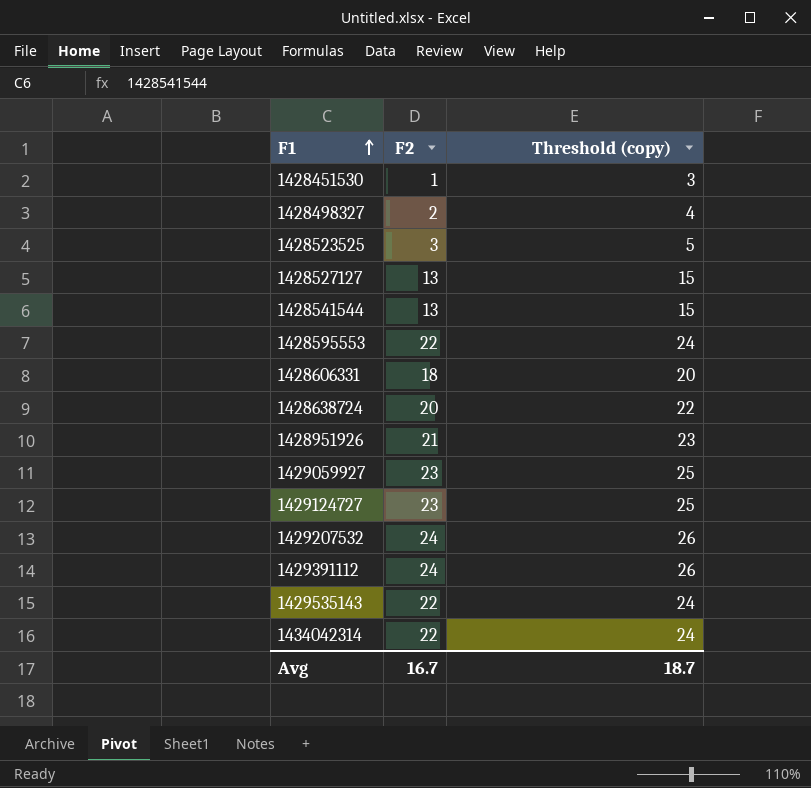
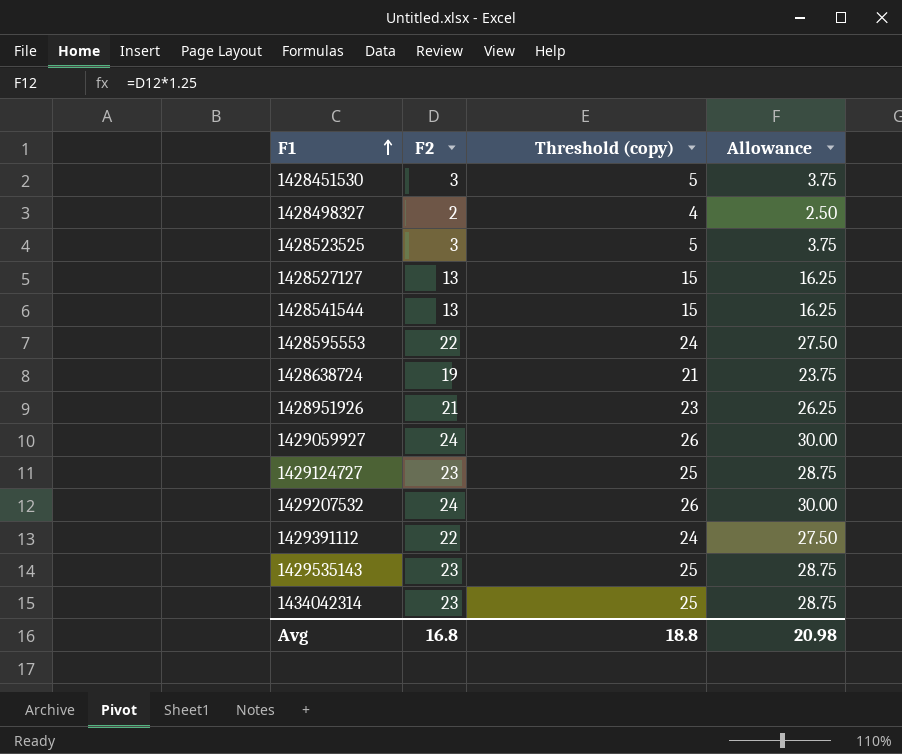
column Allowance | formula: none -> [F2] * 1.25
row 1428606331: 18 | 20 -> none
1428451530 | F2: 1 -> 3
1428451530 | Threshold (copy): 3 -> 5
1428638724 | F2: 20 -> 19
1428638724 | Threshold (copy): 22 -> 21
1429059927 | F2: 23 -> 24
1429059927 | Threshold (copy): 25 -> 26
1429391112 | F2: 24 -> 22
1429391112 | Threshold (copy): 26 -> 24
1429535143 | F2: 22 -> 23
1429535143 | Threshold (copy): 24 -> 25
1434042314 | F2: 22 -> 23
1434042314 | Threshold (copy): 24 -> 25
Avg | F2: 16.7 -> 16.8
Avg | Threshold (copy): 18.7 -> 18.8

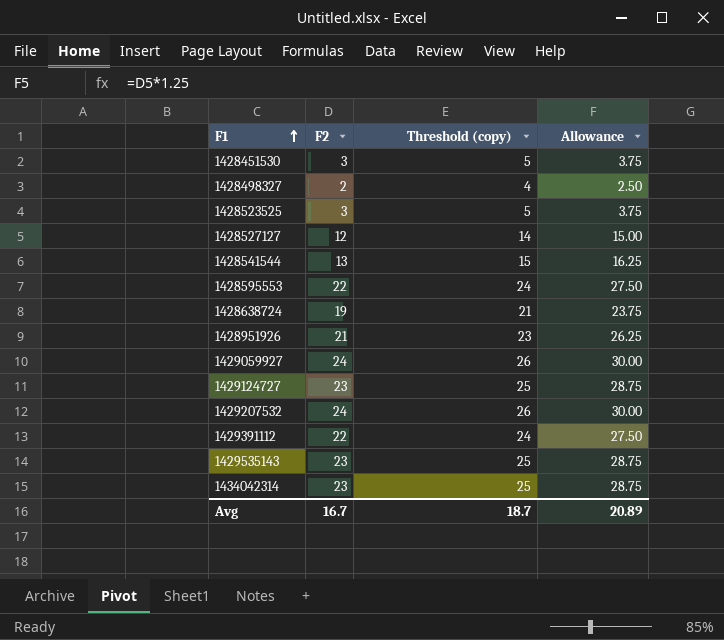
1428527127 | F2: 13 -> 12
1428527127 | Threshold (copy): 15 -> 14
1428527127 | Allowance: 16.25 -> 15.00
Avg | F2: 16.8 -> 16.7
Avg | Threshold (copy): 18.8 -> 18.7
Avg | Allowance: 20.98 -> 20.89

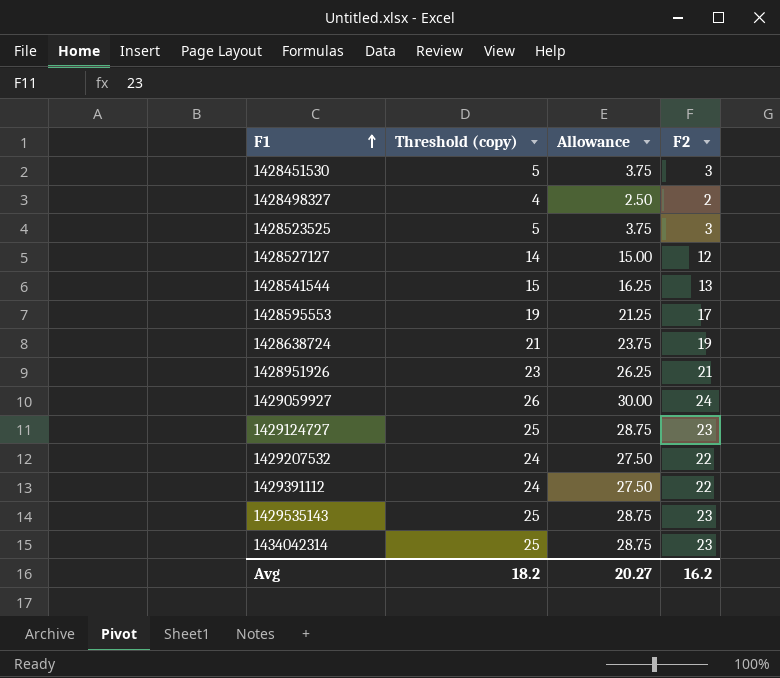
column F2 | position: 2 -> 4
1428595553 | Threshold (copy): 24 -> 19
1428595553 | Allowance: 27.50 -> 21.25
1428595553 | F2: 22 -> 17
1429207532 | Threshold (copy): 26 -> 24
1429207532 | Allowance: 30.00 -> 27.50
1429207532 | F2: 24 -> 22
Avg | Threshold (copy): 18.7 -> 18.2
Avg | Allowance: 20.89 -> 20.27
Avg | F2: 16.7 -> 16.2

